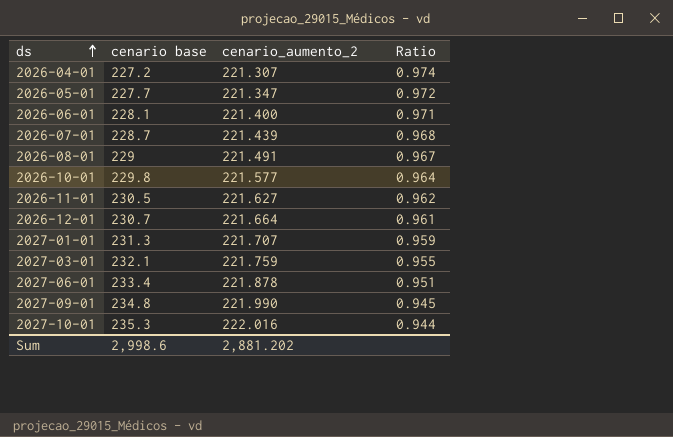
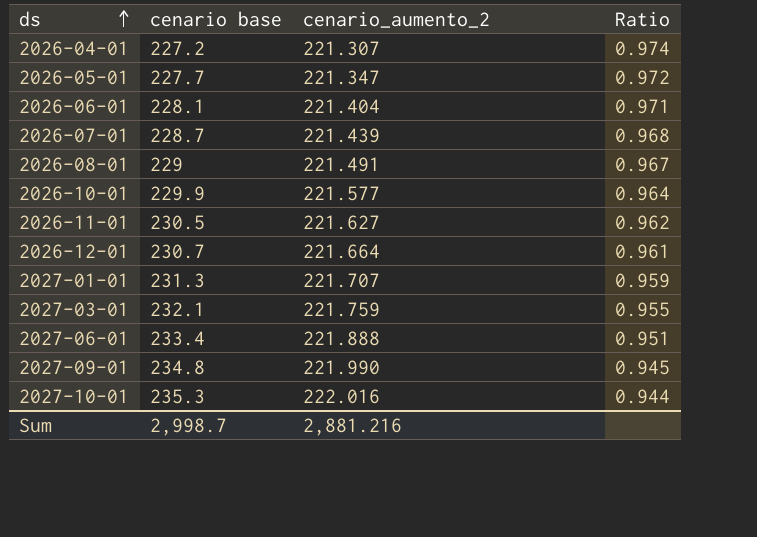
2026-06-01 | cenario_aumento_2: 221.400 -> 221.404
2026-10-01 | cenario base: 229.8 -> 229.9
2027-06-01 | cenario_aumento_2: 221.878 -> 221.888
Sum | cenario base: 2,998.6 -> 2,998.7
Sum | cenario_aumento_2: 2,881.202 -> 2,881.216

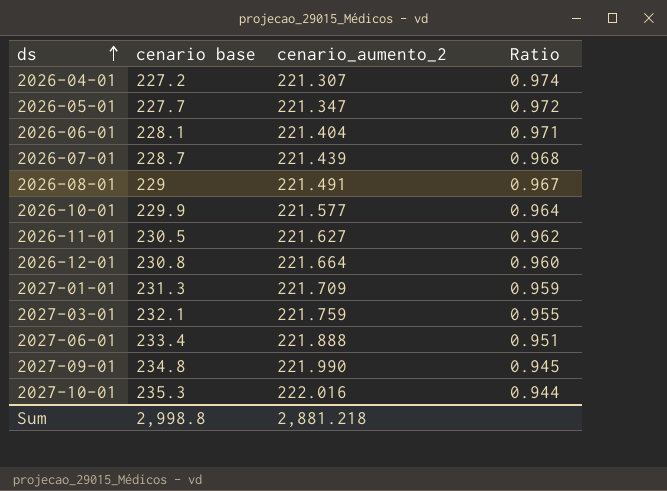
2026-12-01 | cenario base: 230.7 -> 230.8
2026-12-01 | Ratio: 0.961 -> 0.960
2027-01-01 | cenario_aumento_2: 221.707 -> 221.709
Sum | cenario base: 2,998.7 -> 2,998.8
Sum | cenario_aumento_2: 2,881.216 -> 2,881.218

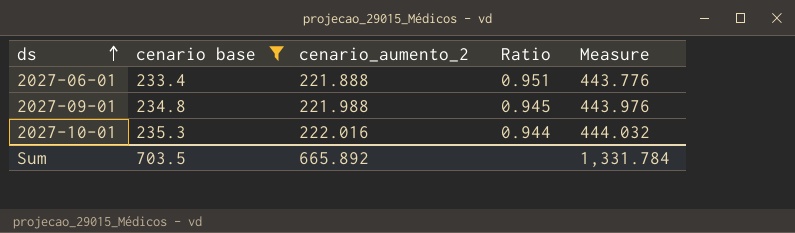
filter: none -> cenario base >= 233.4
column Measure | formula: none -> [cenario_aumento_2] * 2
2027-09-01 | cenario_aumento_2: 221.990 -> 221.988
Sum | cenario base: 2,998.8 -> 703.5
Sum | cenario_aumento_2: 2,881.218 -> 665.892

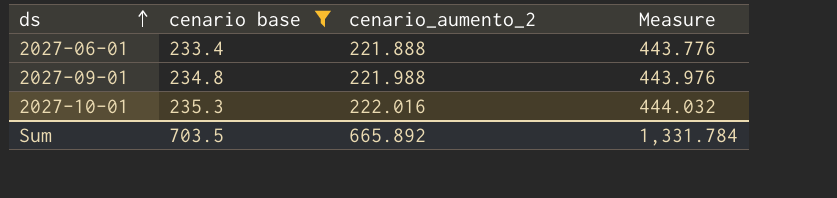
column Ratio | formula: [cenario_aumento_2] / [cenario base] -> none

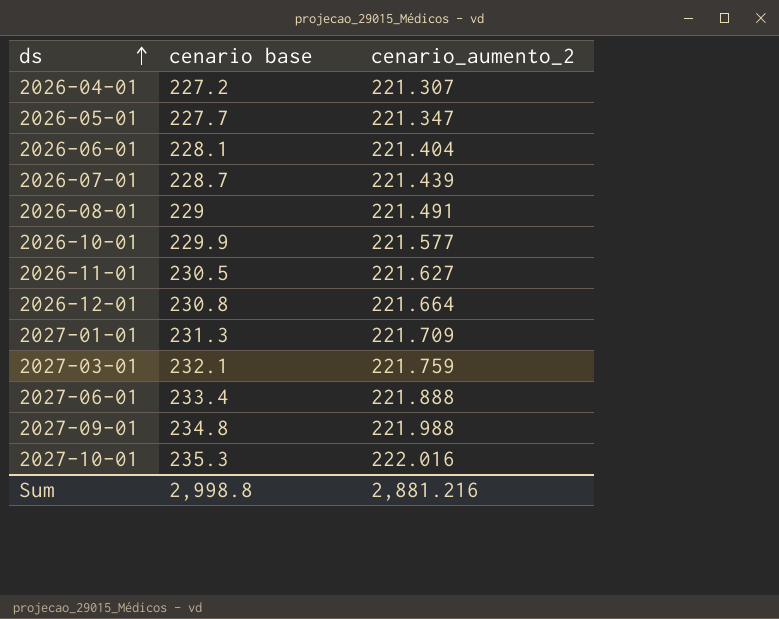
filter: cenario base >= 233.4 -> none
column Measure | formula: [cenario_aumento_2] * 2 -> none
Sum | cenario base: 703.5 -> 2,998.8
Sum | cenario_aumento_2: 665.892 -> 2,881.216

